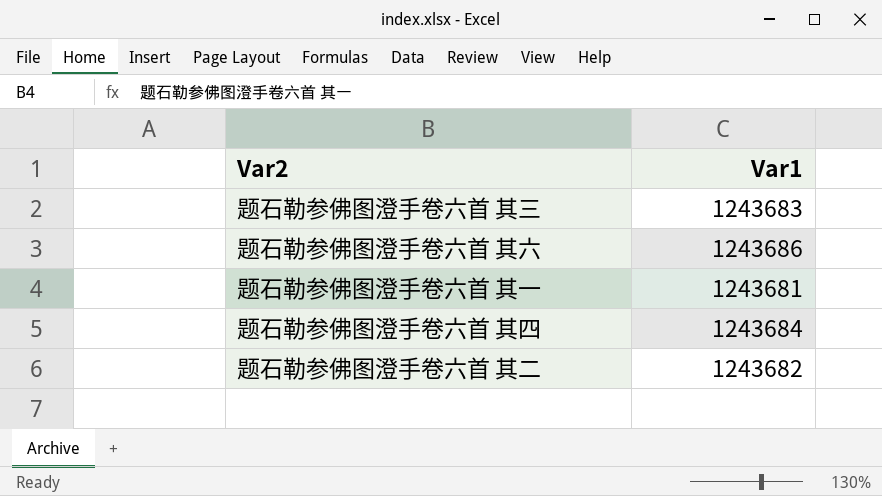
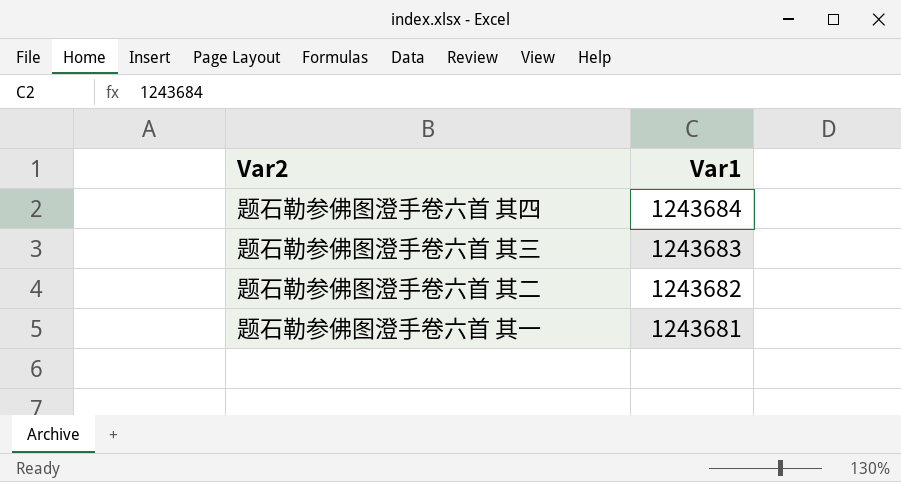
row order: none -> Var1 descending
row 题石勒参佛图澄手卷六首 其六: 1243686 -> none

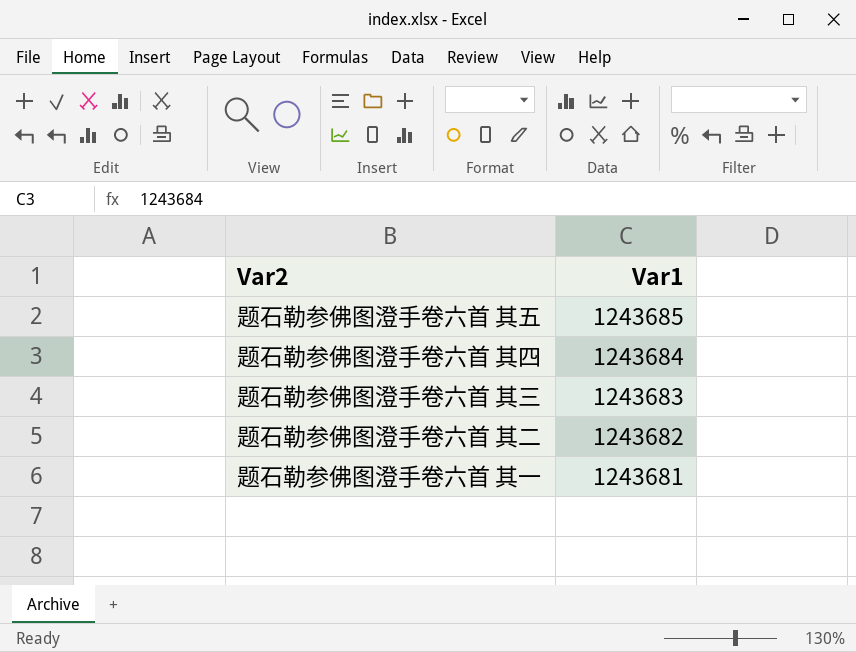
row 题石勒参佛图澄手卷六首 其五: none -> 1243685

